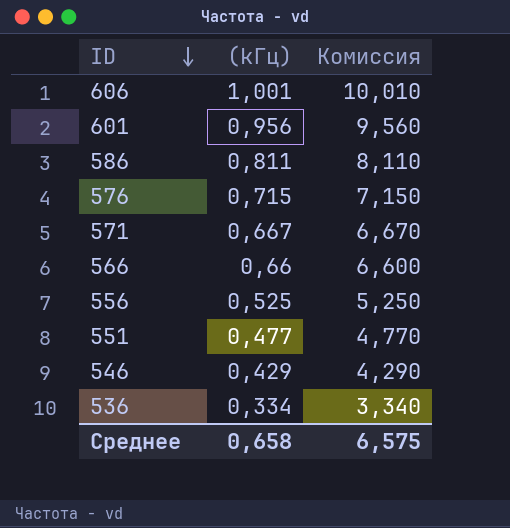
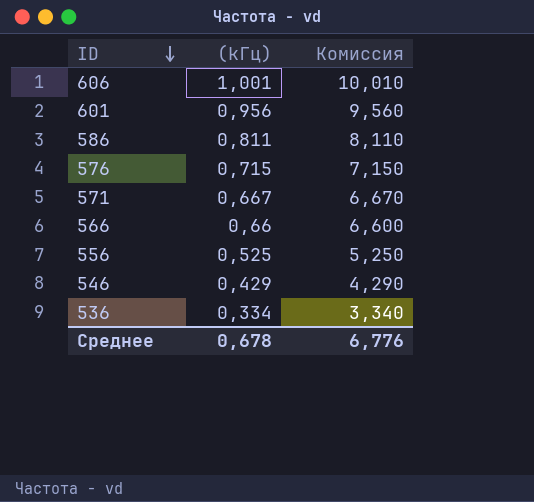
row 551: 0,477 | 4,770 -> none
Среднее | (kГц): 0,658 -> 0,678
Среднее | Комиссия: 6,575 -> 6,776

